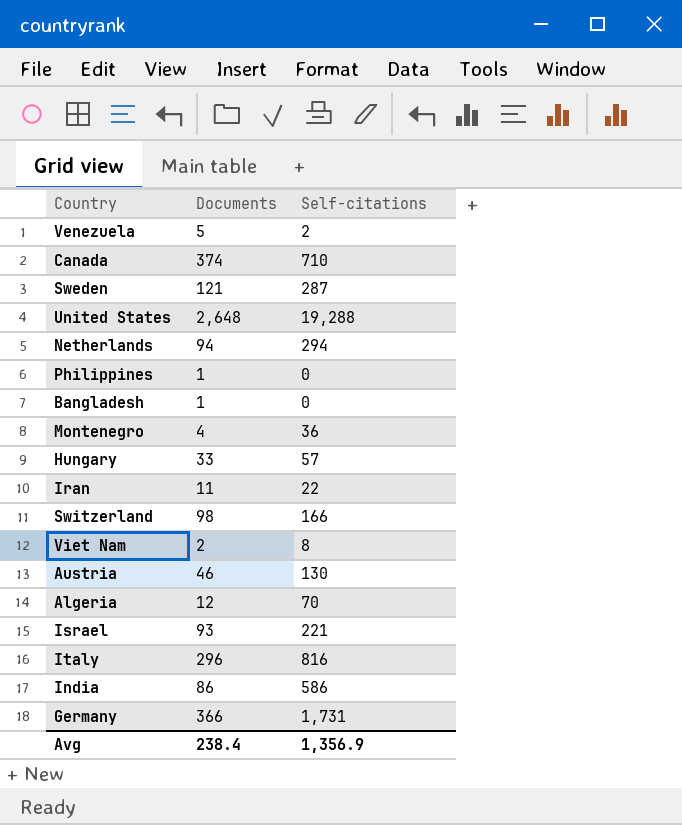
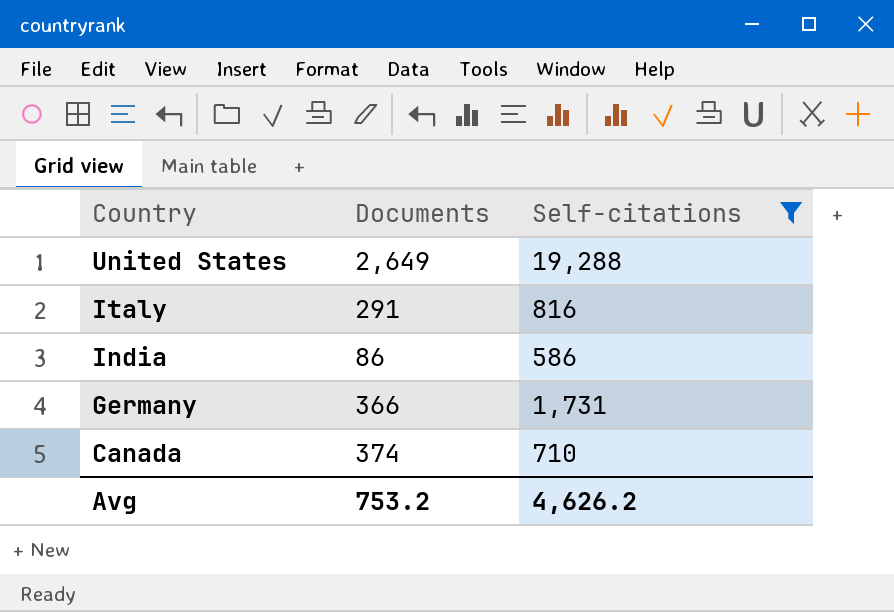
filter: none -> Self-citations >= 586
row order: none -> Country descending
United States | Documents: 2,648 -> 2,649
Italy | Documents: 296 -> 291
Avg | Documents: 238.4 -> 753.2
Avg | Self-citations: 1,356.9 -> 4,626.2

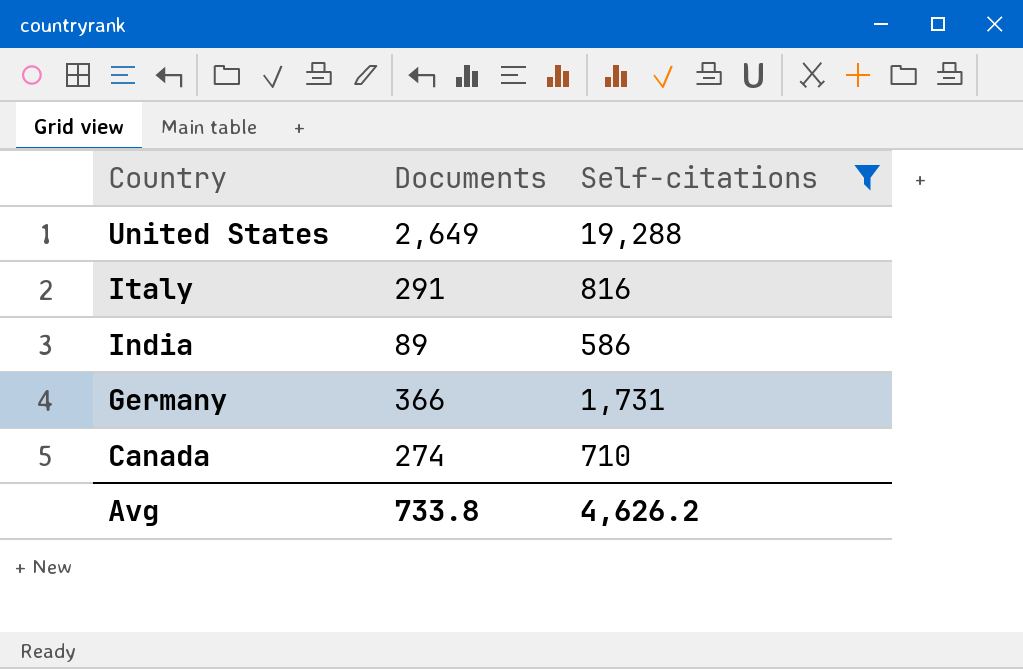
India | Documents: 86 -> 89
Canada | Documents: 374 -> 274
Avg | Documents: 753.2 -> 733.8

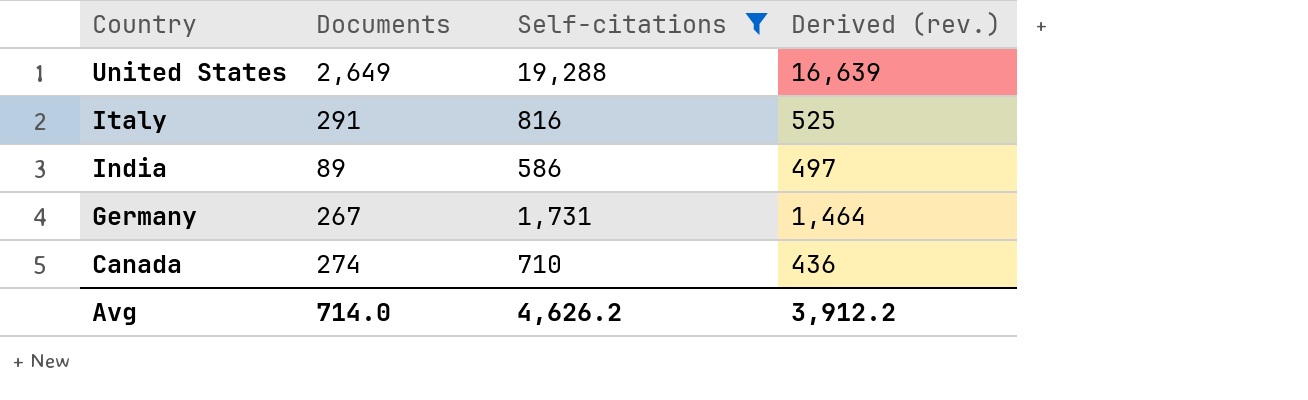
column Derived (rev.) | formula: none -> [Self-citations] - [Documents]
Germany | Documents: 366 -> 267
Avg | Documents: 733.8 -> 714.0

